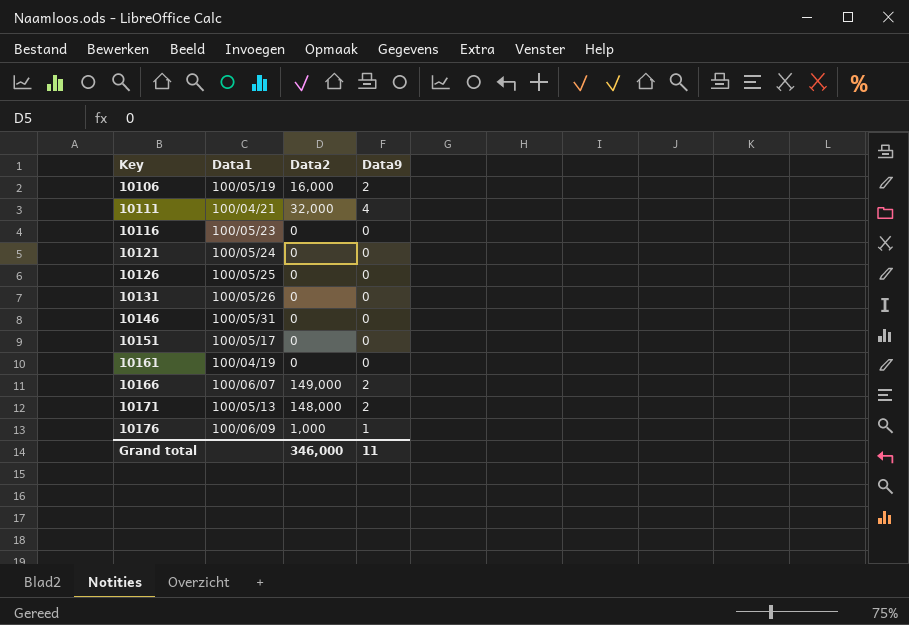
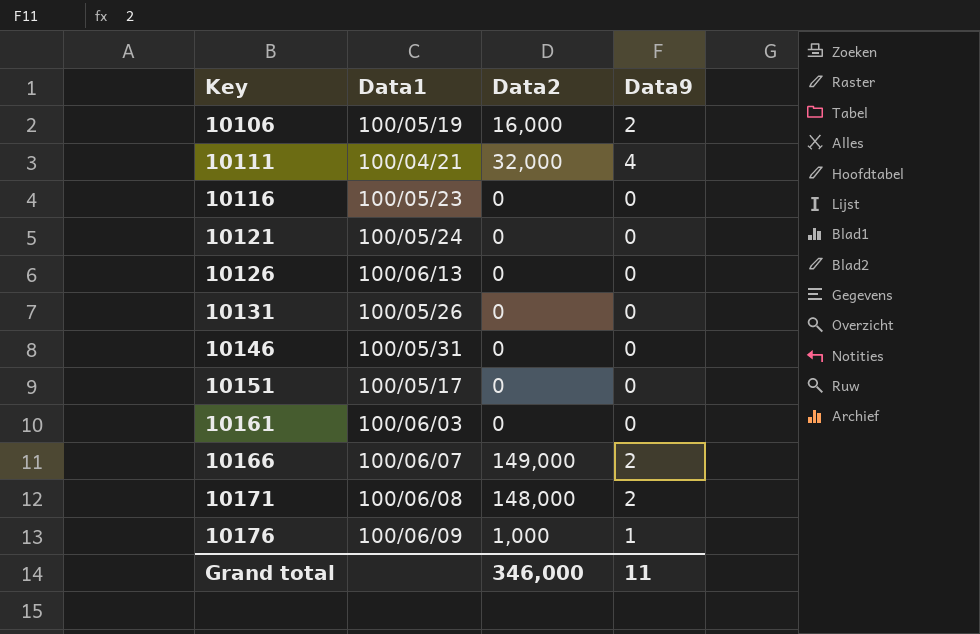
10126 | Data1: 100/05/25 -> 100/06/13
10161 | Data1: 100/04/19 -> 100/06/03
10171 | Data1: 100/05/13 -> 100/06/08

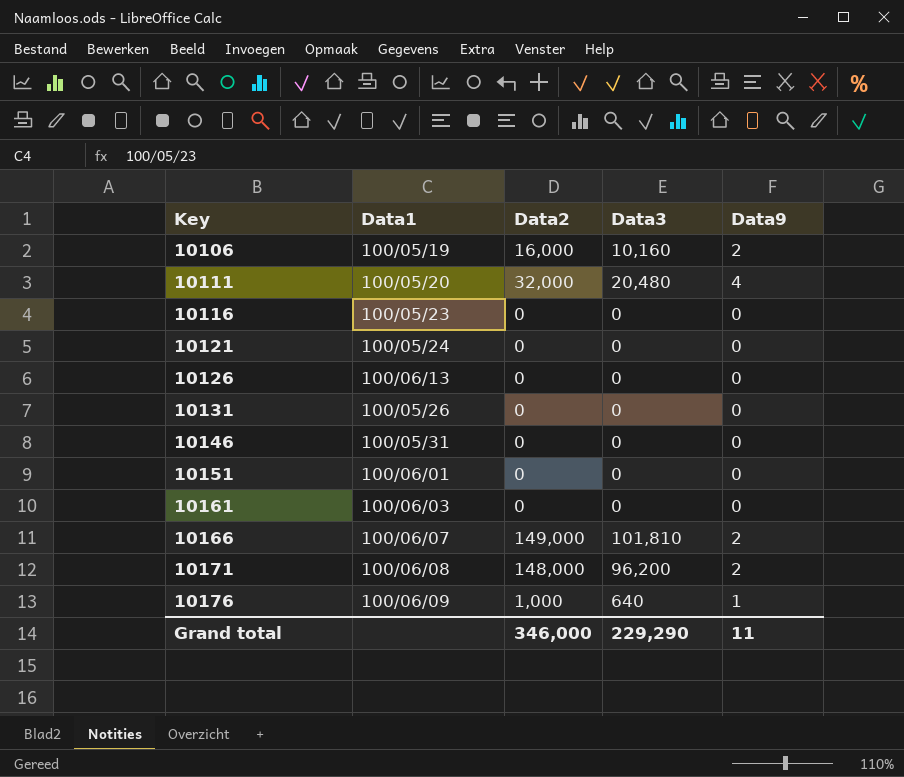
column Data3 | position: none -> 4
10111 | Data1: 100/04/21 -> 100/05/20
10151 | Data1: 100/05/17 -> 100/06/01

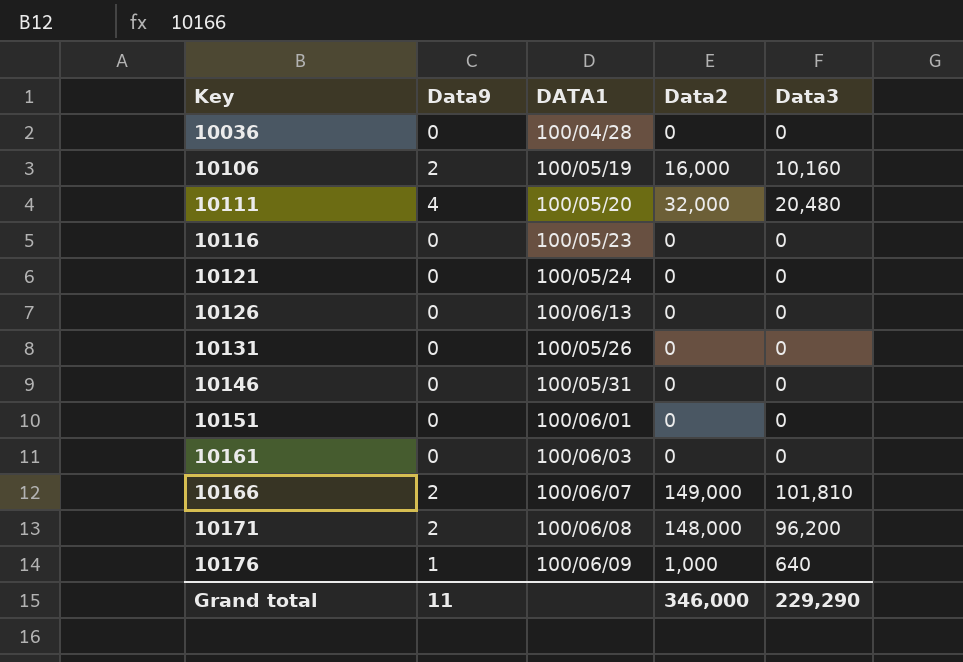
column Data9 | position: 5 -> 2
column name: Data1 -> DATA1
row 10036: none -> 0 | 100/04/28 | 0 | 0

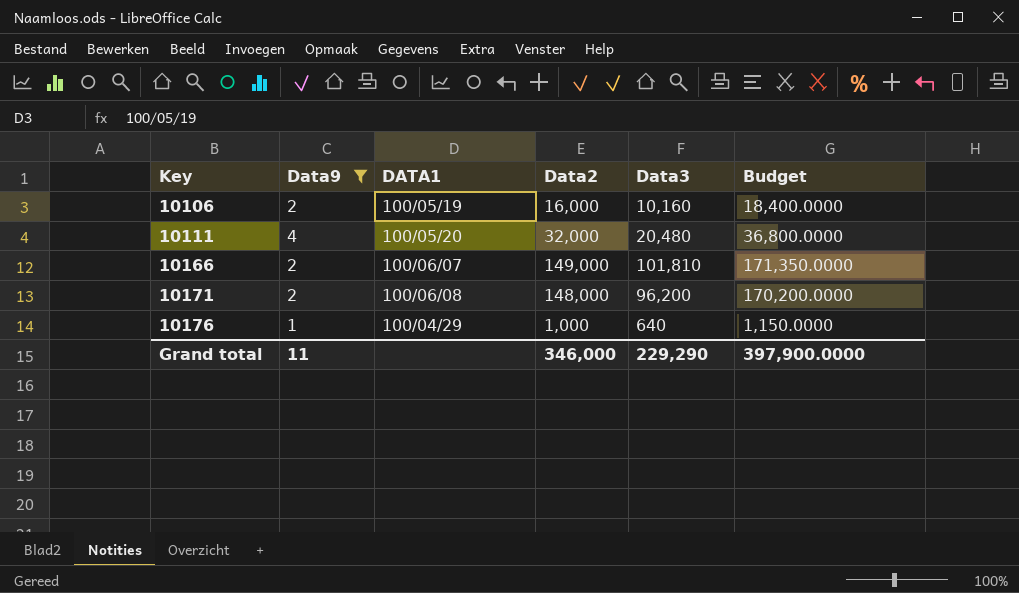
filter: none -> Data9 != 0
column Budget | formula: none -> [Data2] * 1.15
10176 | DATA1: 100/06/09 -> 100/04/29

